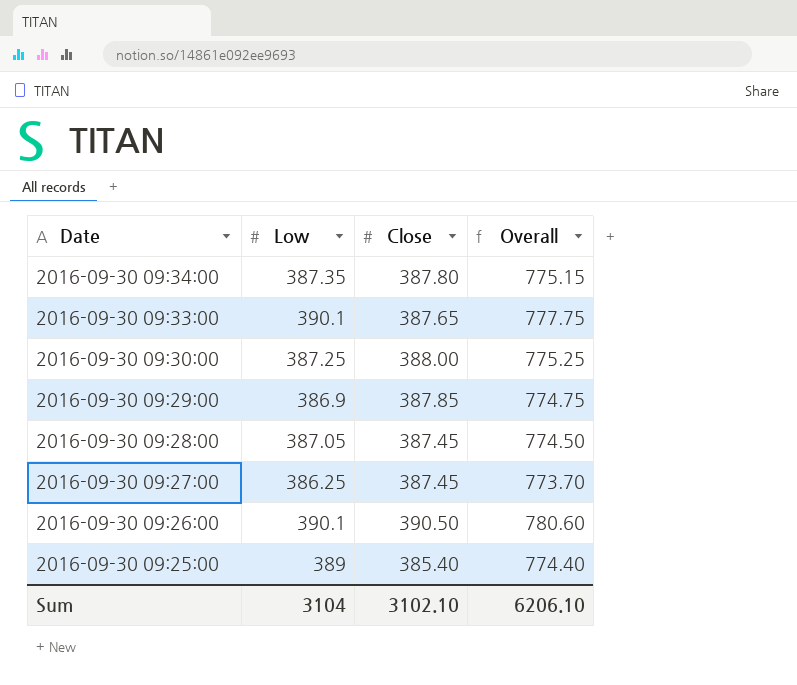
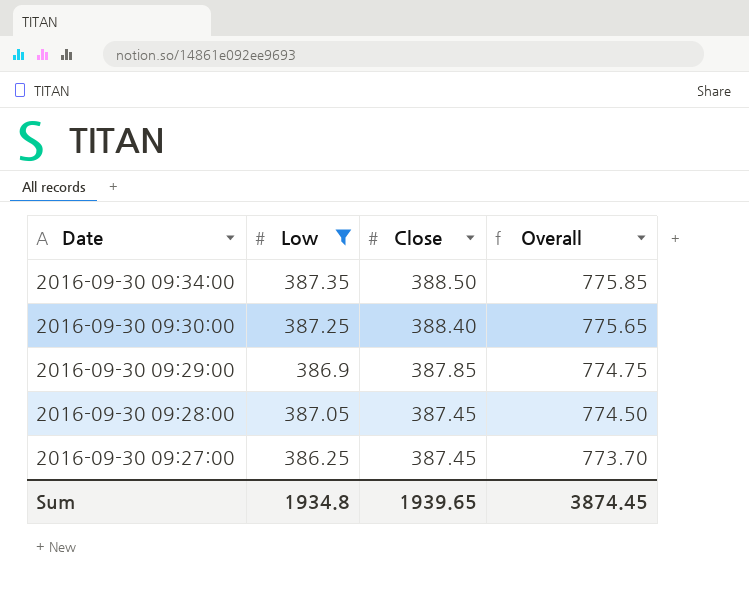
filter: none -> Low <= 387.35
2016-09-30 09:34:00 | Close: 387.80 -> 388.50
2016-09-30 09:34:00 | Overall: 775.15 -> 775.85
2016-09-30 09:30:00 | Close: 388.00 -> 388.40
2016-09-30 09:30:00 | Overall: 775.25 -> 775.65
Sum | Low: 3104 -> 1934.8
Sum | Close: 3102.10 -> 1939.65
Sum | Overall: 6206.10 -> 3874.45

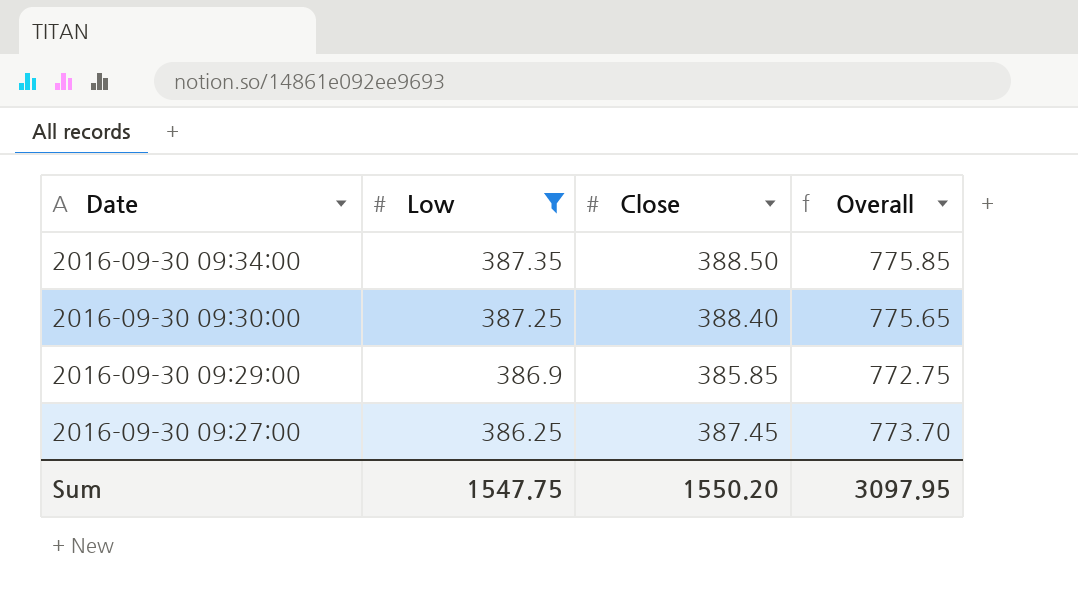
row 2016-09-30 09:28:00: 387.05 | 387.45 | 774.50 -> none
2016-09-30 09:29:00 | Close: 387.85 -> 385.85
2016-09-30 09:29:00 | Overall: 774.75 -> 772.75
Sum | Low: 1934.8 -> 1547.75
Sum | Close: 1939.65 -> 1550.20
Sum | Overall: 3874.45 -> 3097.95

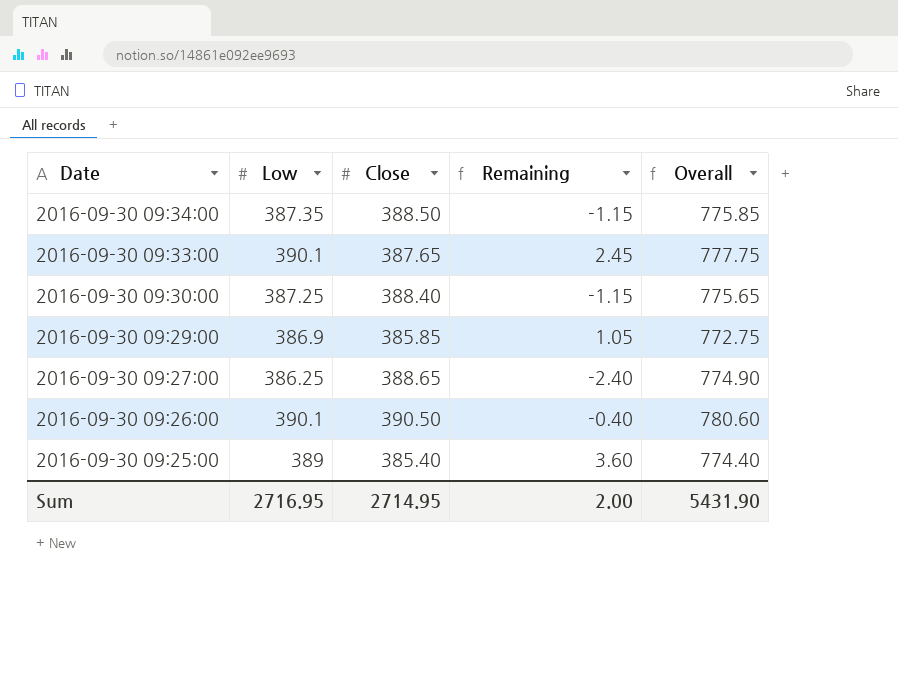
filter: Low <= 387.35 -> none
column Remaining | formula: none -> [Low] - [Close]
2016-09-30 09:27:00 | Close: 387.45 -> 388.65
2016-09-30 09:27:00 | Overall: 773.70 -> 774.90
Sum | Low: 1547.75 -> 2716.95
Sum | Close: 1550.20 -> 2714.95
Sum | Overall: 3097.95 -> 5431.90

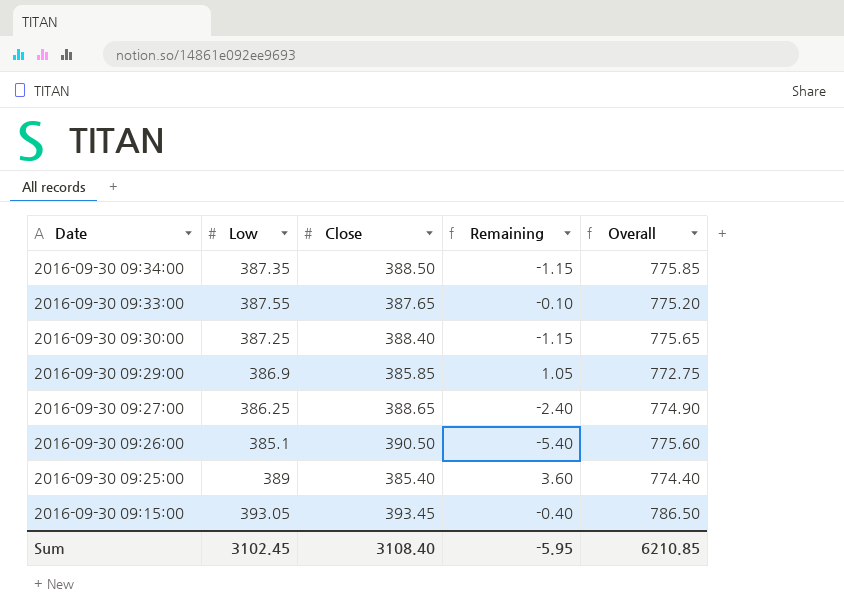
2016-09-30 09:33:00 | Low: 390.1 -> 387.55
2016-09-30 09:33:00 | Remaining: 2.45 -> -0.10
2016-09-30 09:33:00 | Overall: 777.75 -> 775.20
2016-09-30 09:26:00 | Low: 390.1 -> 385.1
2016-09-30 09:26:00 | Remaining: -0.40 -> -5.40
2016-09-30 09:26:00 | Overall: 780.60 -> 775.60
row 2016-09-30 09:15:00: none -> 393.05 | 393.45 | -0.40 | 786.50
Sum | Low: 2716.95 -> 3102.45
Sum | Close: 2714.95 -> 3108.40
Sum | Remaining: 2.00 -> -5.95
Sum | Overall: 5431.90 -> 6210.85

